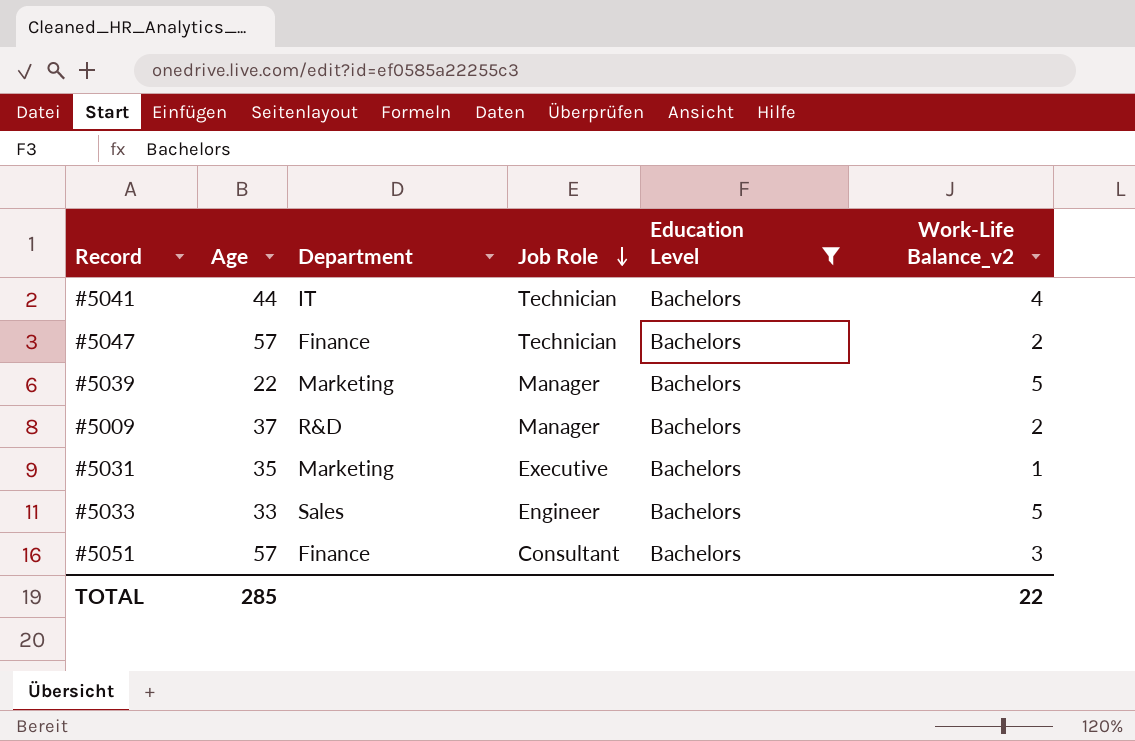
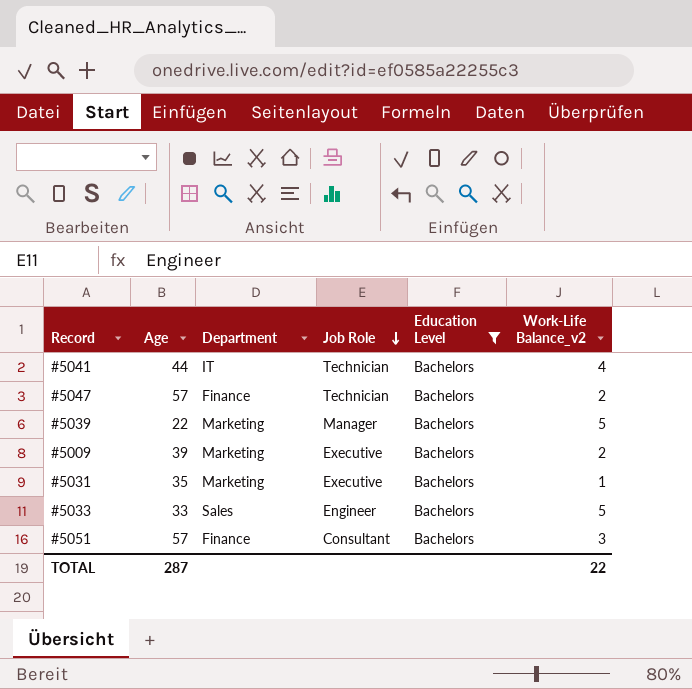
#5009 | Age: 37 -> 39
#5009 | Department: R&D -> Marketing
#5009 | Job Role: Manager -> Executive
TOTAL | Age: 285 -> 287

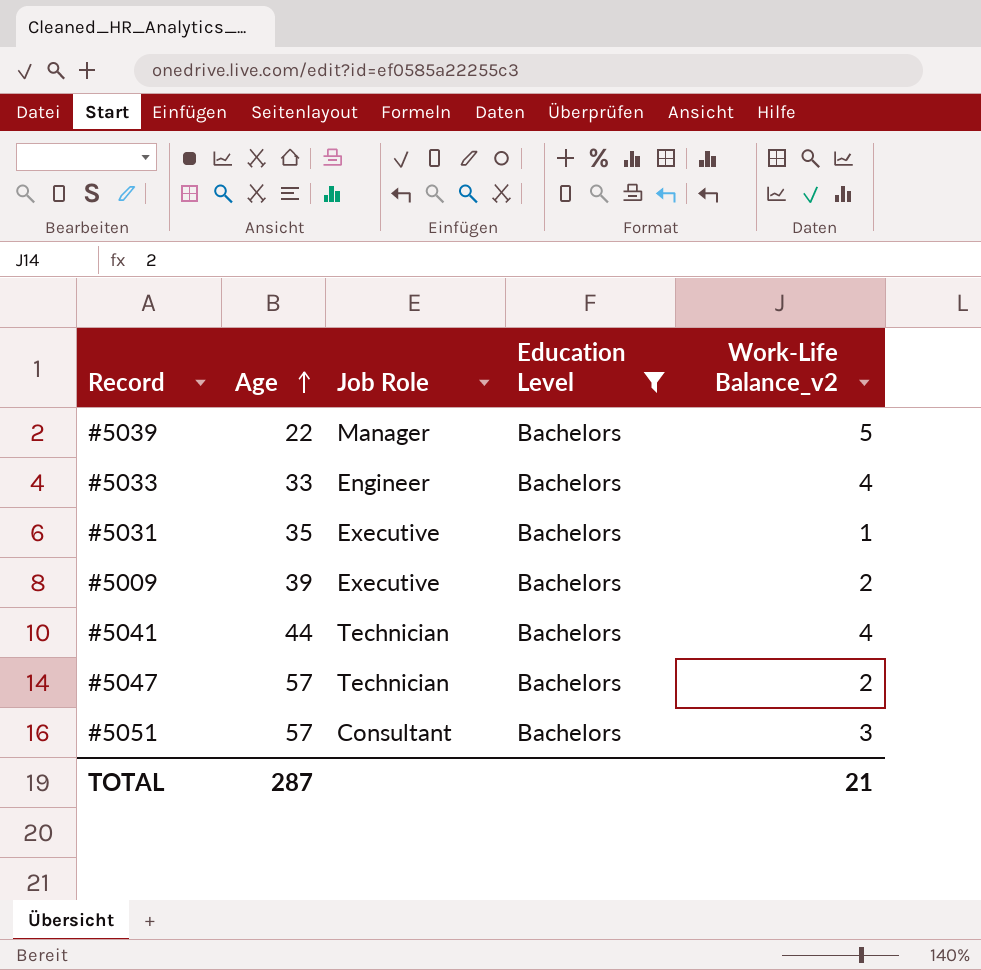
row order: Job Role descending -> Age ascending
column Department | position: 3 -> none
#5033 | Work-Life Balance_v2: 5 -> 4
TOTAL | Work-Life Balance_v2: 22 -> 21

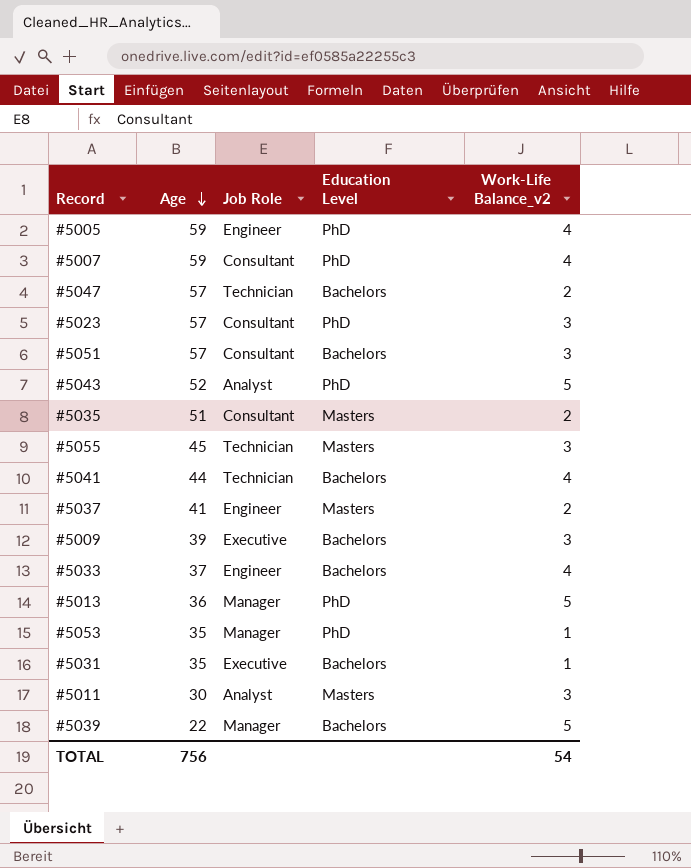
filter: Education Level = Bachelors -> none
row order: Age ascending -> Age descending
#5009 | Work-Life Balance_v2: 2 -> 3
#5033 | Age: 33 -> 37
TOTAL | Age: 287 -> 756
TOTAL | Work-Life Balance_v2: 21 -> 54

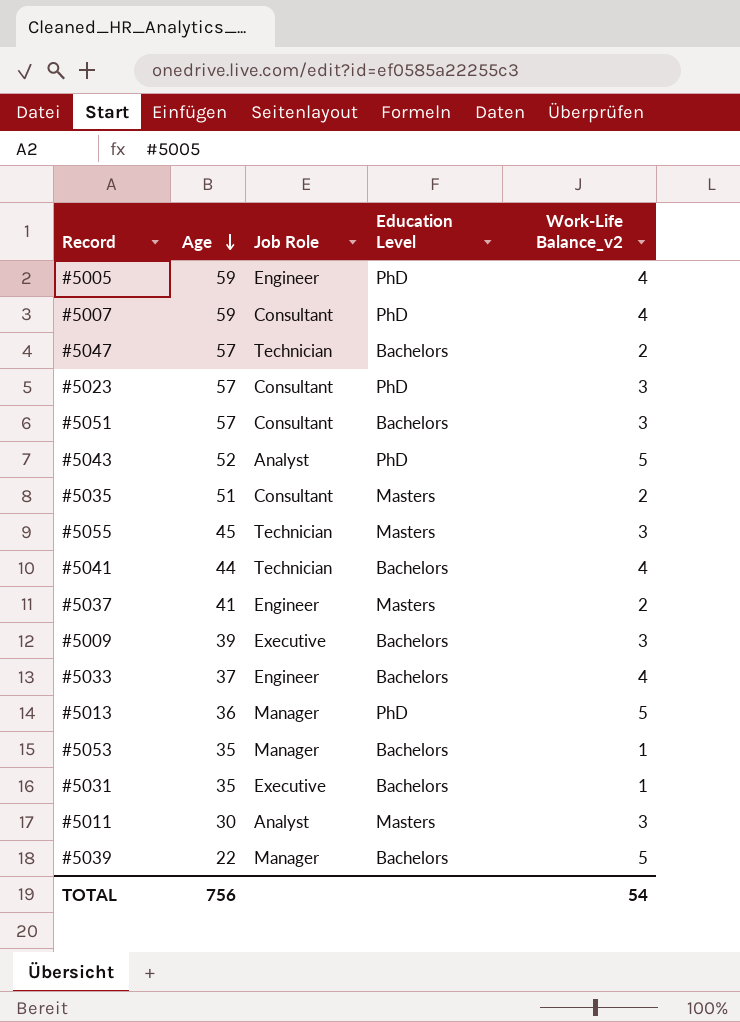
#5053 | Education Level: PhD -> Bachelors

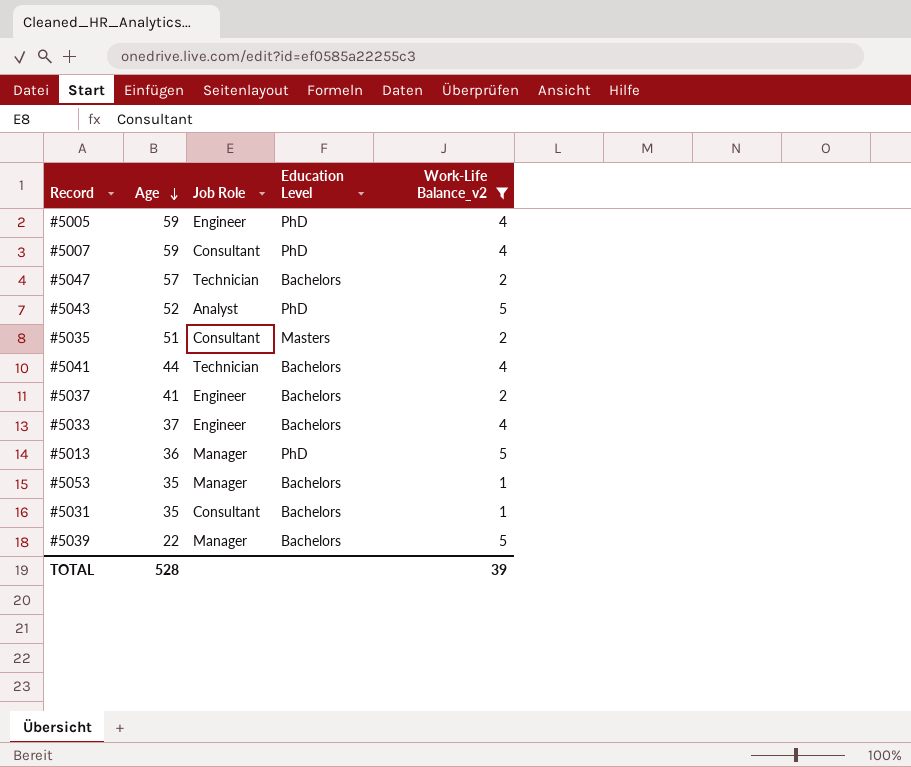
filter: none -> Work-Life Balance_v2 != 3
#5037 | Education Level: Masters -> Bachelors
#5031 | Job Role: Executive -> Consultant
TOTAL | Age: 756 -> 528
TOTAL | Work-Life Balance_v2: 54 -> 39

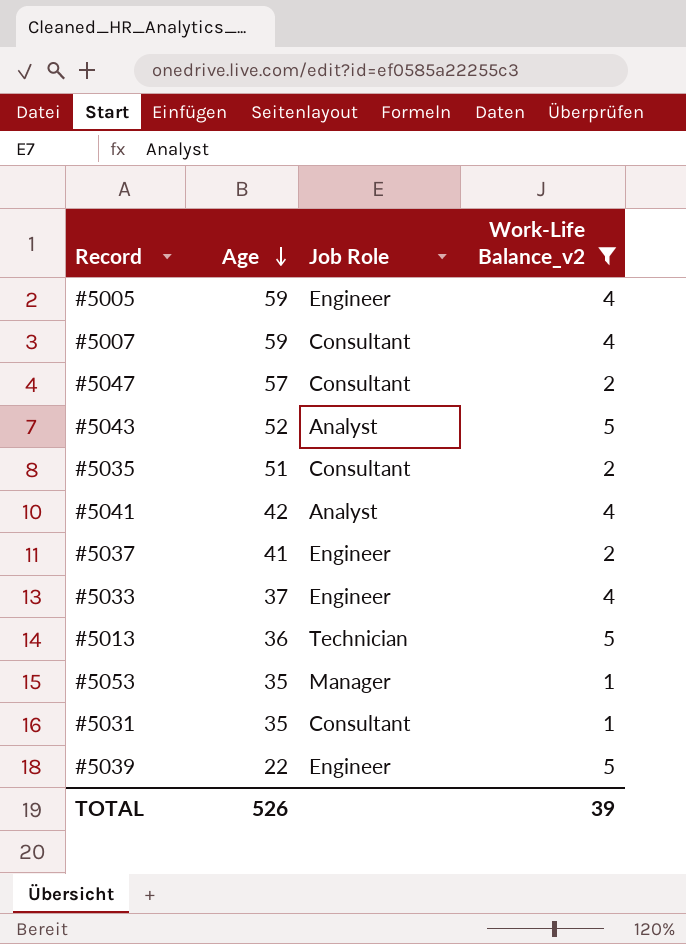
column Education Level | position: 4 -> none
#5047 | Job Role: Technician -> Consultant
#5041 | Age: 44 -> 42
#5041 | Job Role: Technician -> Analyst
#5013 | Job Role: Manager -> Technician
#5039 | Job Role: Manager -> Engineer
TOTAL | Age: 528 -> 526

